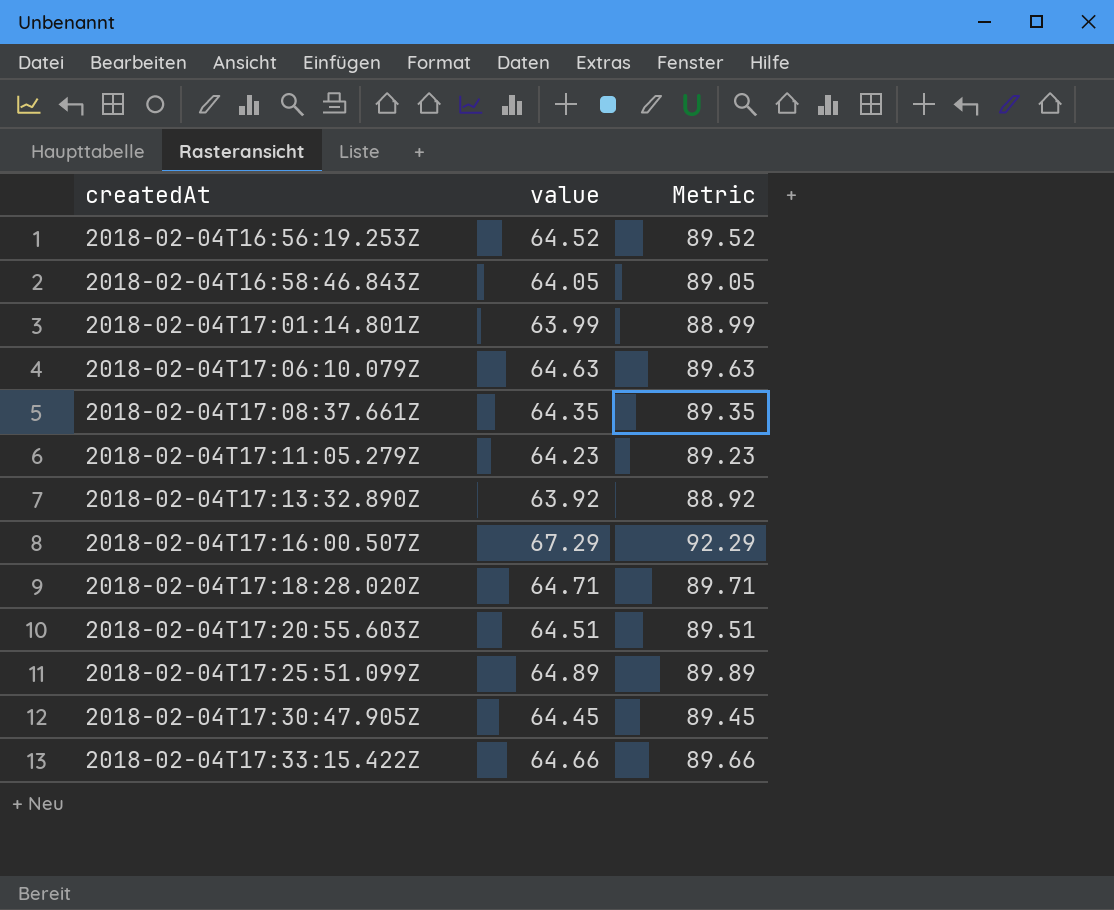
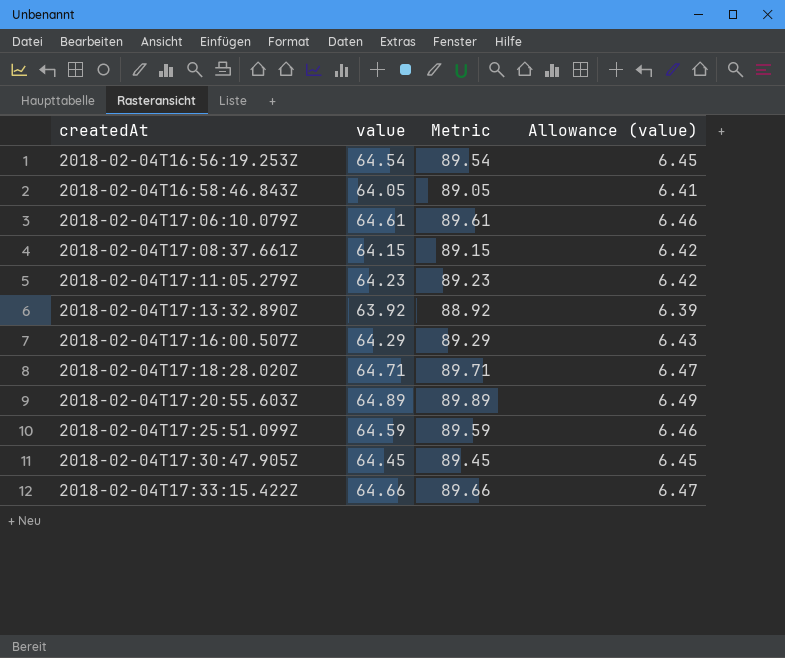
column Allowance (value) | formula: none -> [value] * 0.1
row 2018-02-04T17:01:14.801Z: 63.99 | 88.99 -> none
2018-02-04T16:56:19.253Z | value: 64.52 -> 64.54
2018-02-04T16:56:19.253Z | Metric: 89.52 -> 89.54
2018-02-04T17:06:10.079Z | value: 64.63 -> 64.61
2018-02-04T17:06:10.079Z | Metric: 89.63 -> 89.61
2018-02-04T17:08:37.661Z | value: 64.35 -> 64.15
2018-02-04T17:08:37.661Z | Metric: 89.35 -> 89.15
2018-02-04T17:16:00.507Z | value: 67.29 -> 64.29
2018-02-04T17:16:00.507Z | Metric: 92.29 -> 89.29
2018-02-04T17:20:55.603Z | value: 64.51 -> 64.89
2018-02-04T17:20:55.603Z | Metric: 89.51 -> 89.89
2018-02-04T17:25:51.099Z | value: 64.89 -> 64.59
2018-02-04T17:25:51.099Z | Metric: 89.89 -> 89.59

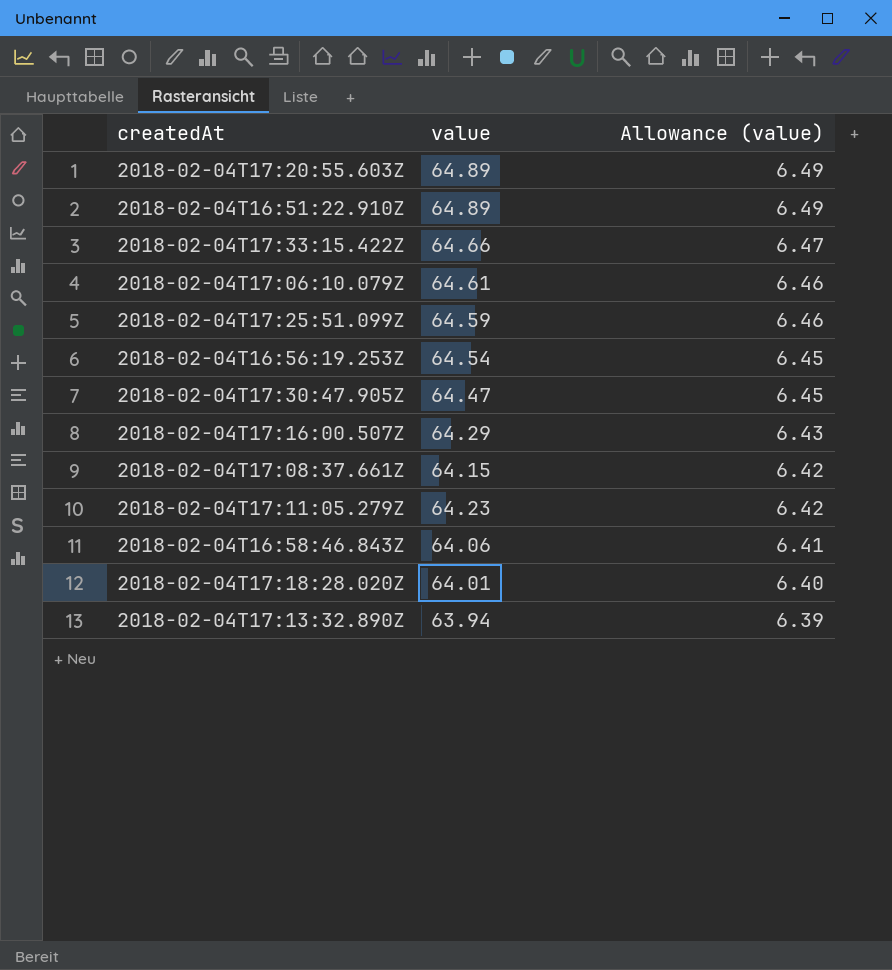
row order: createdAt ascending -> Allowance (value) descending
column Metric | formula: [value] + 25 -> none
row 2018-02-04T16:51:22.910Z: none -> 64.89 | 6.49
2018-02-04T17:30:47.905Z | value: 64.45 -> 64.47
2018-02-04T16:58:46.843Z | value: 64.05 -> 64.06
2018-02-04T17:18:28.020Z | value: 64.71 -> 64.01
2018-02-04T17:18:28.020Z | Allowance (value): 6.47 -> 6.40
2018-02-04T17:13:32.890Z | value: 63.92 -> 63.94

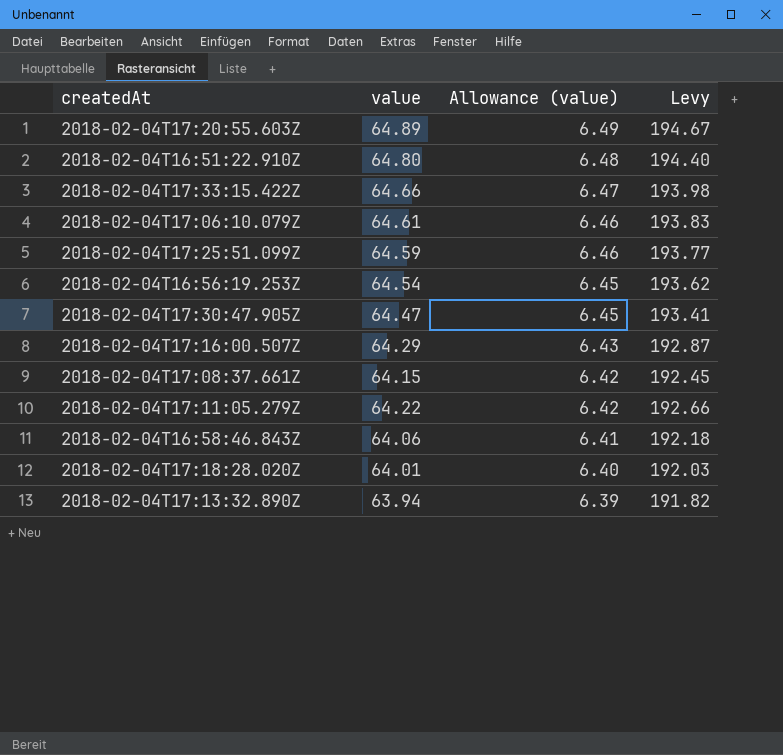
column Levy | formula: none -> [value] * 3
2018-02-04T16:51:22.910Z | value: 64.89 -> 64.80
2018-02-04T16:51:22.910Z | Allowance (value): 6.49 -> 6.48
2018-02-04T17:11:05.279Z | value: 64.23 -> 64.22

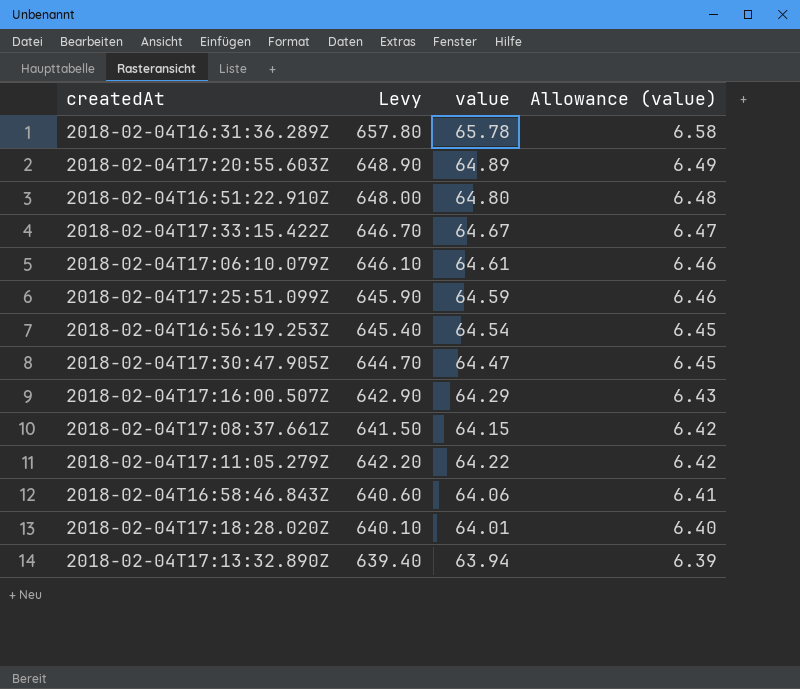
column Levy | formula: [value] * 3 -> [value] * 10
column Levy | position: 4 -> 2
row 2018-02-04T16:31:36.289Z: none -> 657.80 | 65.78 | 6.58
2018-02-04T17:33:15.422Z | value: 64.66 -> 64.67

